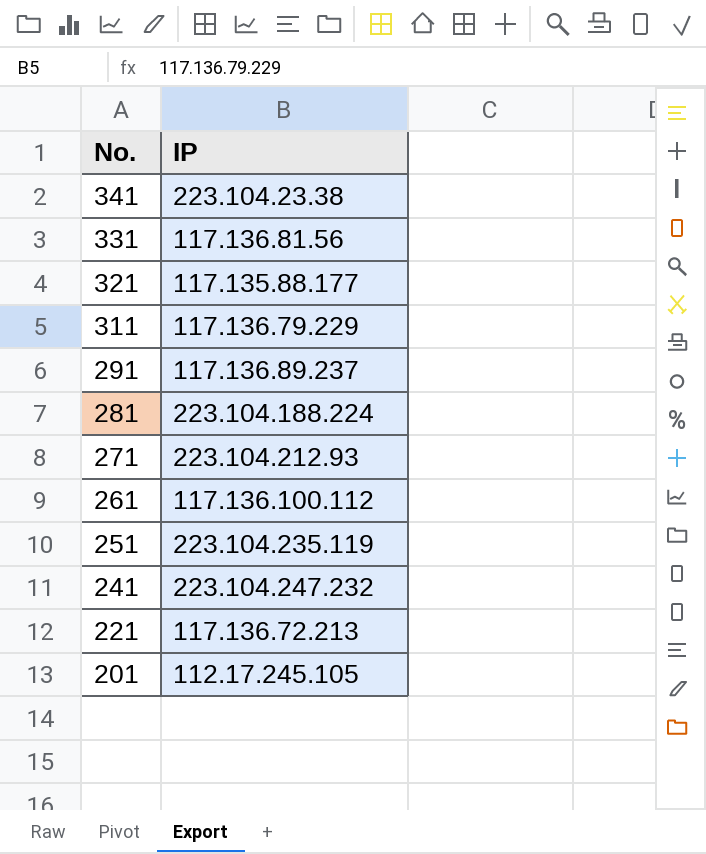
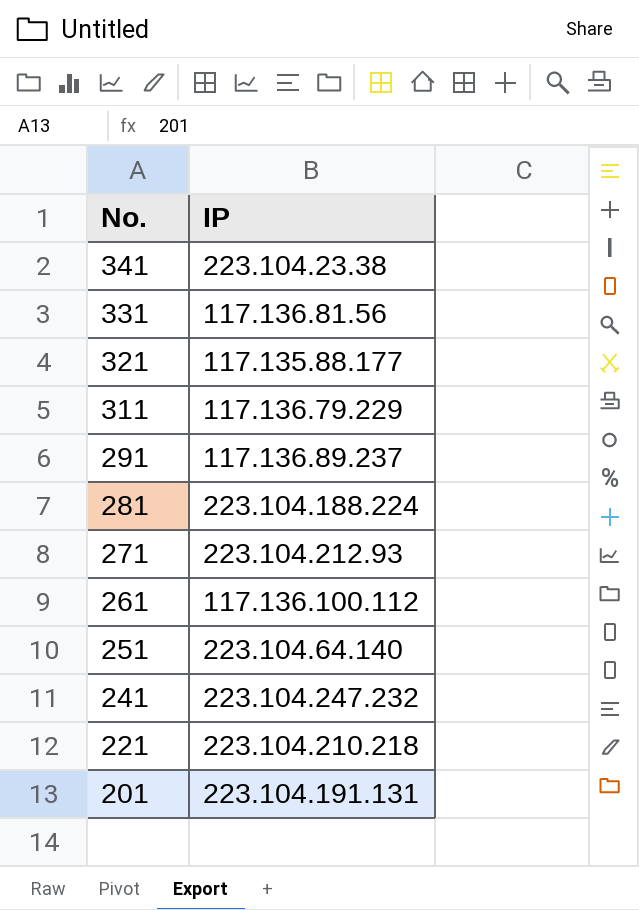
251 | IP: 223.104.235.119 -> 223.104.64.140
221 | IP: 117.136.72.213 -> 223.104.210.218
201 | IP: 112.17.245.105 -> 223.104.191.131

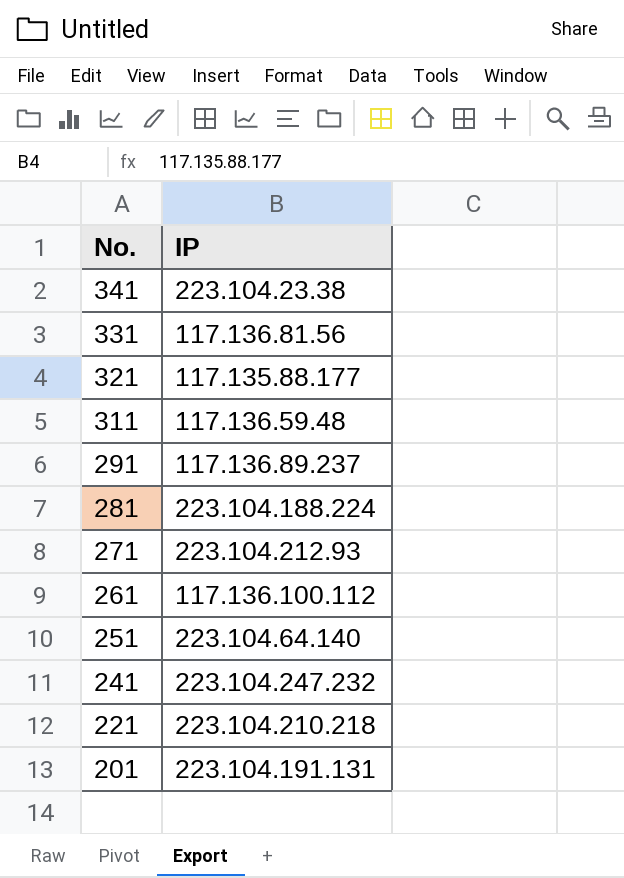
311 | IP: 117.136.79.229 -> 117.136.59.48

